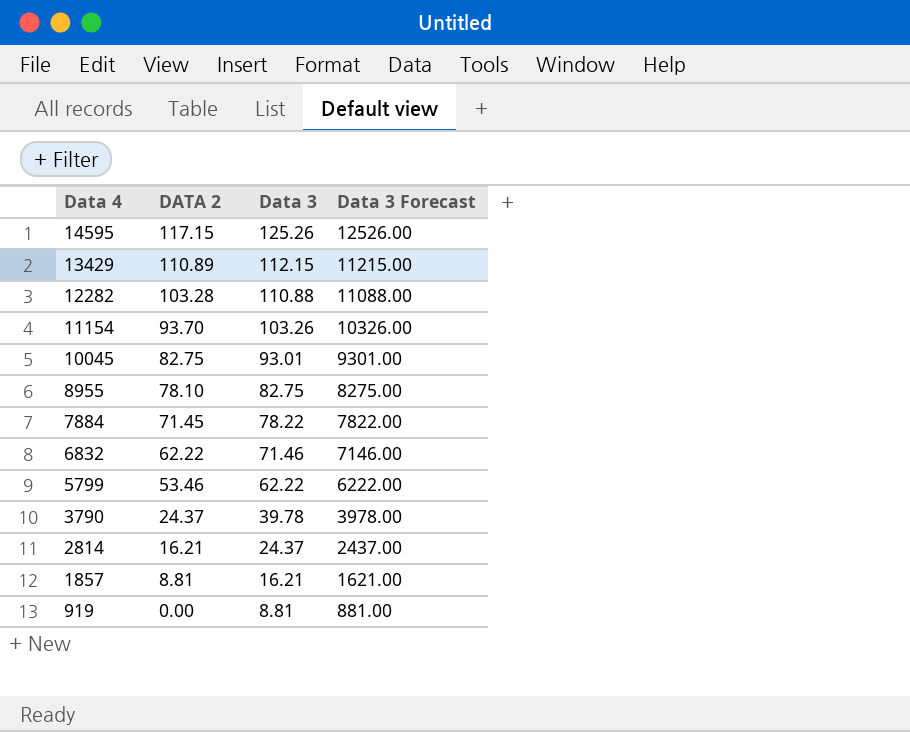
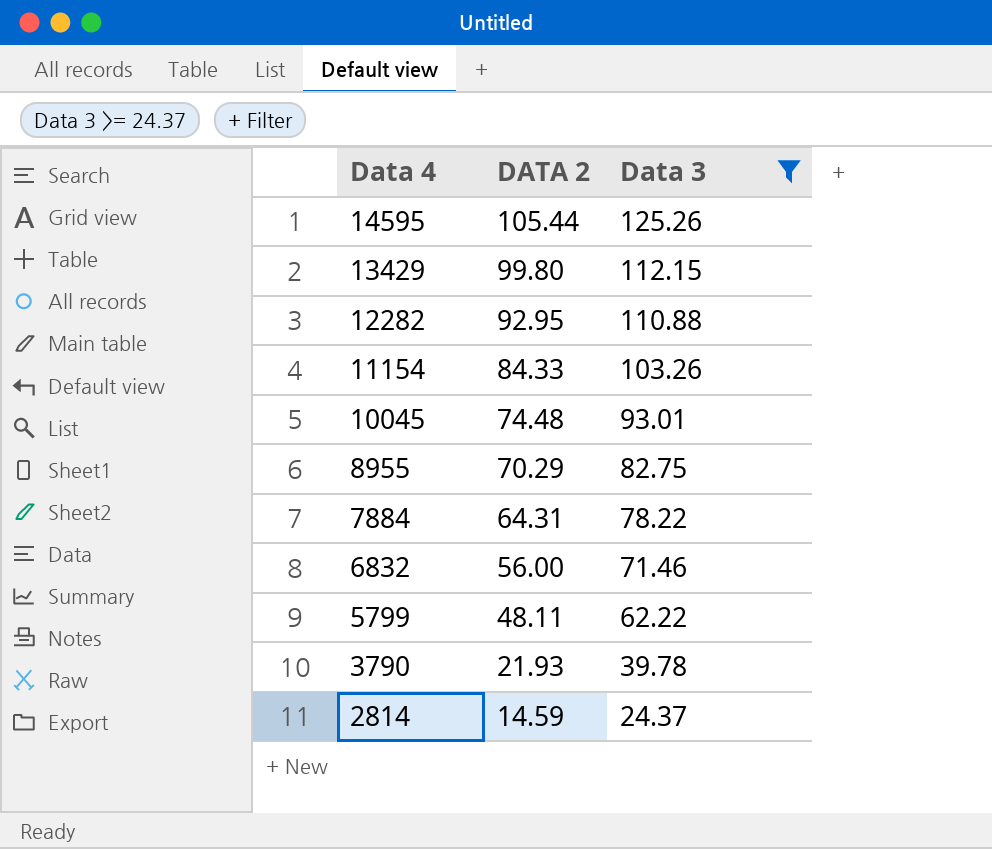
filter: none -> Data 3 >= 24.37
column Data 3 Forecast | formula: [Data 3] * 100 -> none
14595 | DATA 2: 117.15 -> 105.44
13429 | DATA 2: 110.89 -> 99.80
12282 | DATA 2: 103.28 -> 92.95
11154 | DATA 2: 93.70 -> 84.33
10045 | DATA 2: 82.75 -> 74.48
8955 | DATA 2: 78.10 -> 70.29
7884 | DATA 2: 71.45 -> 64.31
6832 | DATA 2: 62.22 -> 56.00
5799 | DATA 2: 53.46 -> 48.11
3790 | DATA 2: 24.37 -> 21.93
2814 | DATA 2: 16.21 -> 14.59

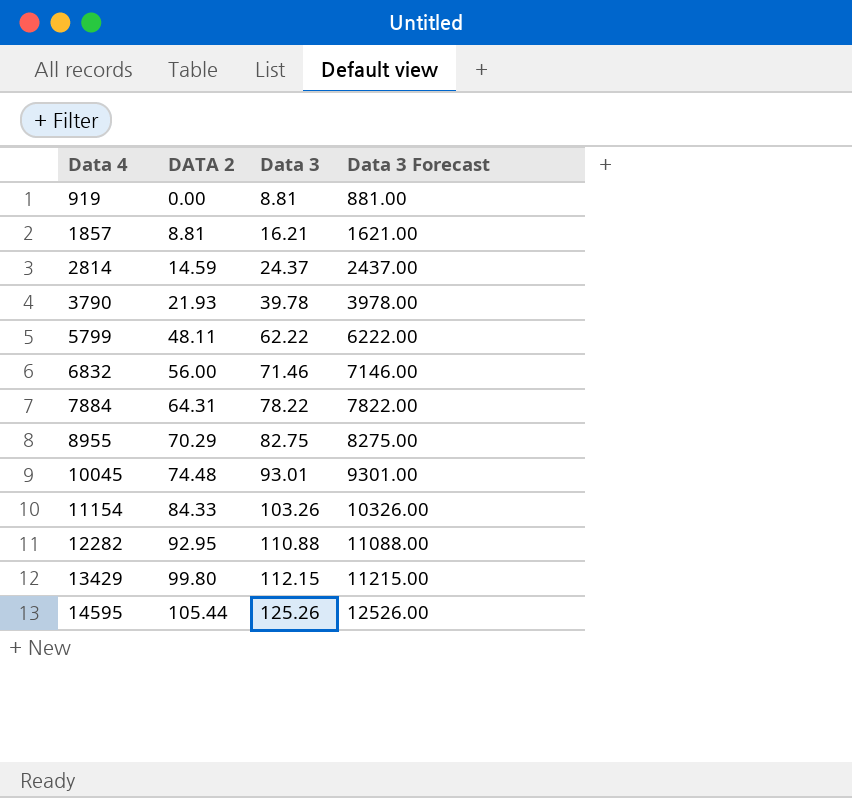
filter: Data 3 >= 24.37 -> none
row order: Data 4 descending -> Data 4 ascending
column Data 3 Forecast | formula: none -> [Data 3] * 100

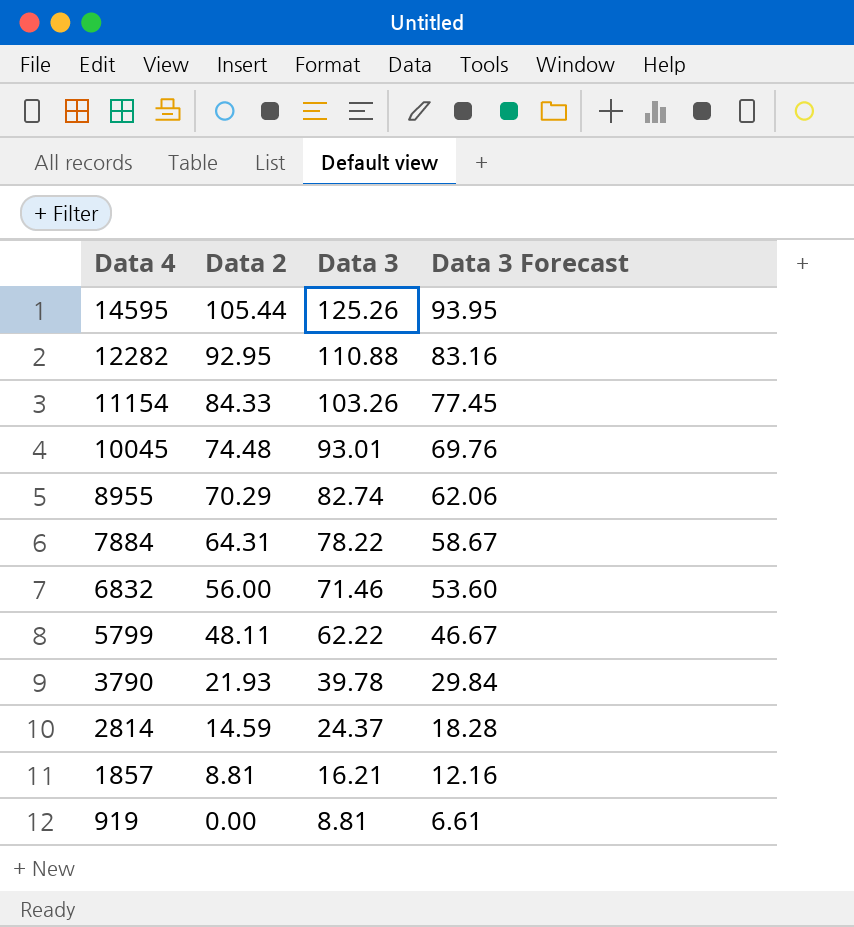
row order: Data 4 ascending -> Data 4 descending
column name: DATA 2 -> Data 2
column Data 3 Forecast | formula: [Data 3] * 100 -> [Data 3] * 0.75
row 13429: 99.80 | 112.15 | 11215.00 -> none
8955 | Data 3: 82.75 -> 82.74

